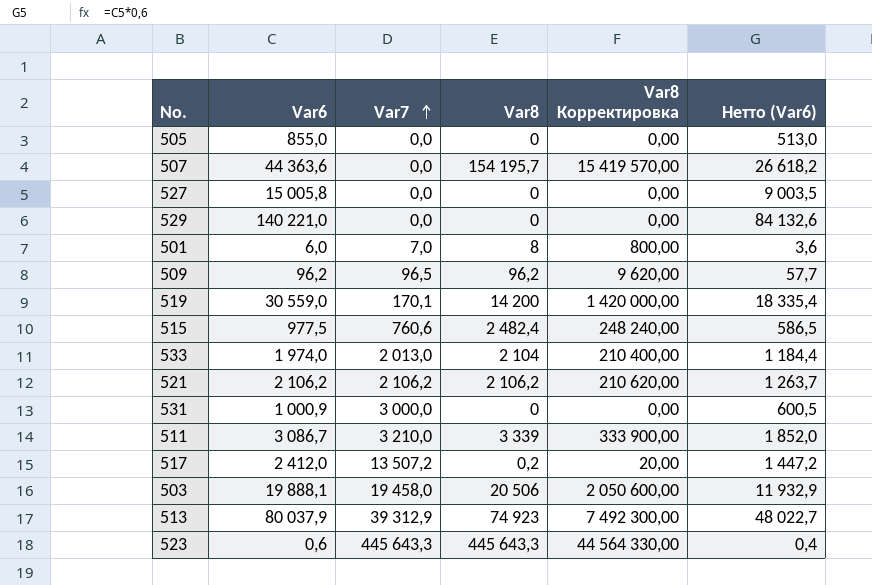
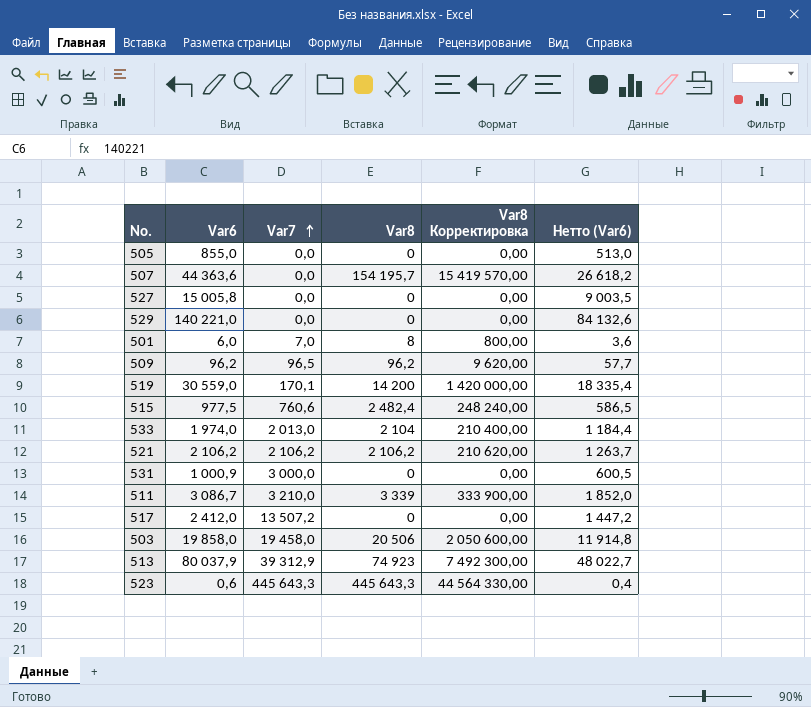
517 | Var8: 0,2 -> 0
517 | Var8 Корректировка: 20,00 -> 0,00
503 | Var6: 19 888,1 -> 19 858,0
503 | Нетто (Var6): 11 932,9 -> 11 914,8

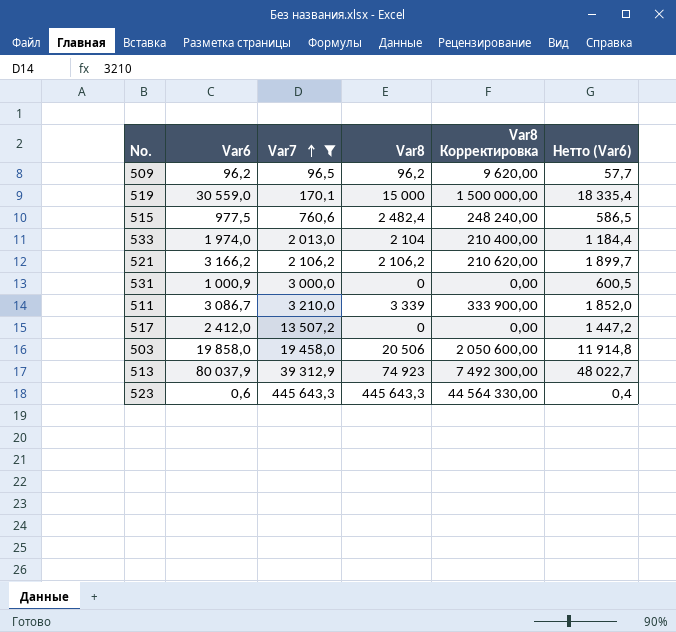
filter: none -> Var7 >= 96,5
519 | Var8: 14 200 -> 15 000
519 | Var8 Корректировка: 1 420 000,00 -> 1 500 000,00
521 | Var6: 2 106,2 -> 3 166,2
521 | Нетто (Var6): 1 263,7 -> 1 899,7

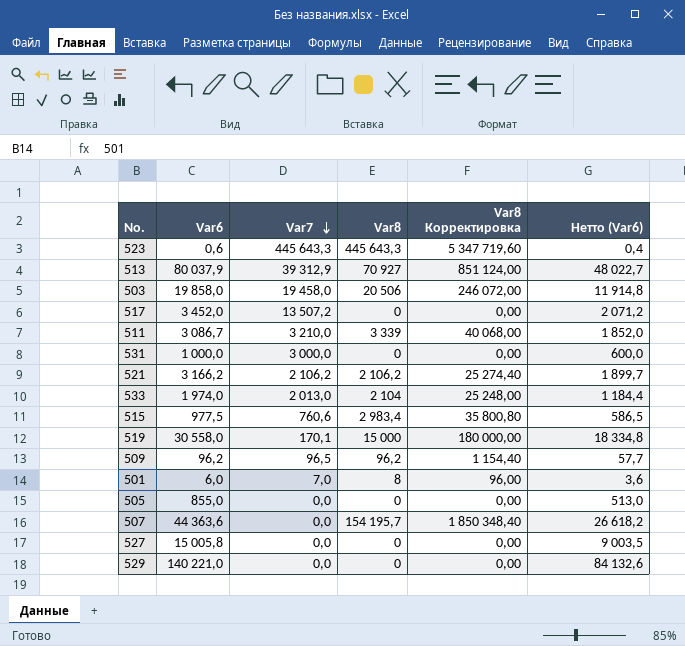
filter: Var7 >= 96,5 -> none
row order: Var7 ascending -> Var7 descending
column Var8 Корректировка | formula: [Var8] * 100 -> [Var8] * 12
513 | Var8: 74 923 -> 70 927
517 | Var6: 2 412,0 -> 3 452,0
517 | Нетто (Var6): 1 447,2 -> 2 071,2
531 | Var6: 1 000,9 -> 1 000,0
531 | Нетто (Var6): 600,5 -> 600,0
515 | Var8: 2 482,4 -> 2 983,4
519 | Var6: 30 559,0 -> 30 558,0
519 | Нетто (Var6): 18 335,4 -> 18 334,8

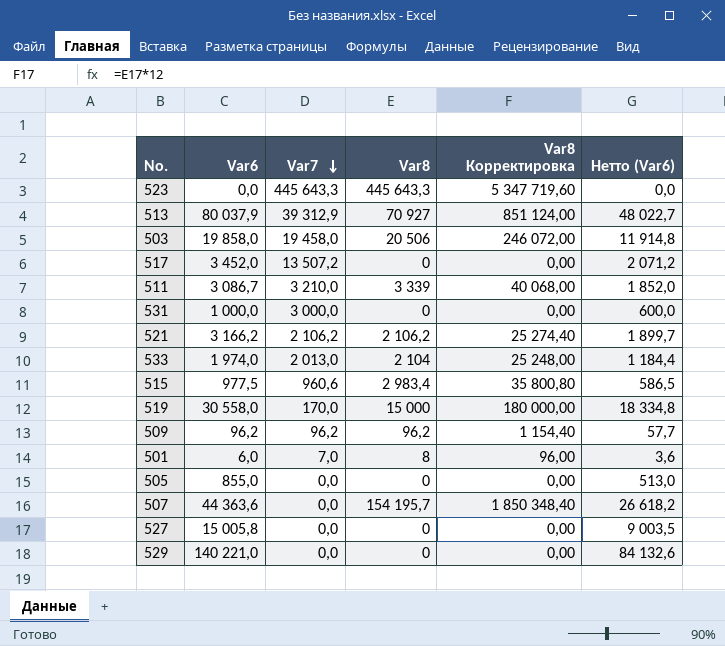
523 | Var6: 0,6 -> 0,0
523 | Нетто (Var6): 0,4 -> 0,0
515 | Var7: 760,6 -> 960,6
519 | Var7: 170,1 -> 170,0
509 | Var7: 96,5 -> 96,2

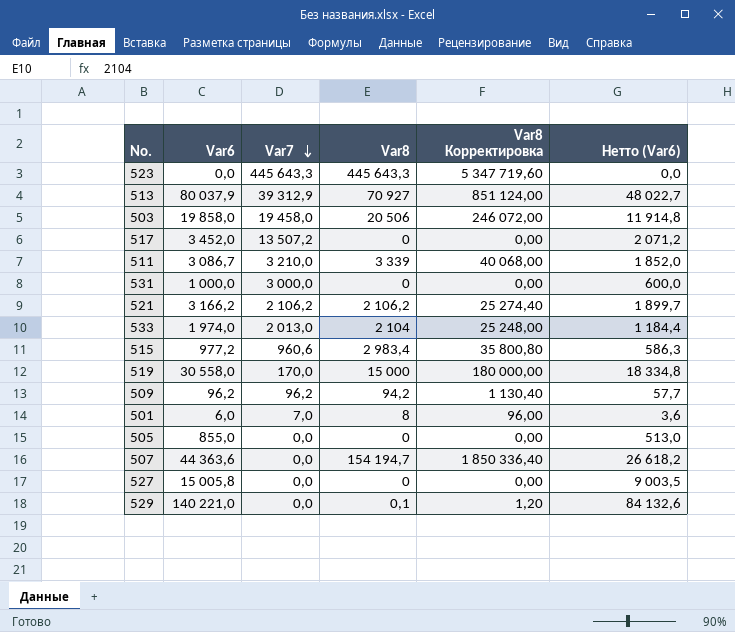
515 | Var6: 977,5 -> 977,2
515 | Нетто (Var6): 586,5 -> 586,3
509 | Var8: 96,2 -> 94,2
509 | Var8 Корректировка: 1 154,40 -> 1 130,40
507 | Var8: 154 195,7 -> 154 194,7
507 | Var8 Корректировка: 1 850 348,40 -> 1 850 336,40
529 | Var8: 0 -> 0,1
529 | Var8 Корректировка: 0,00 -> 1,20

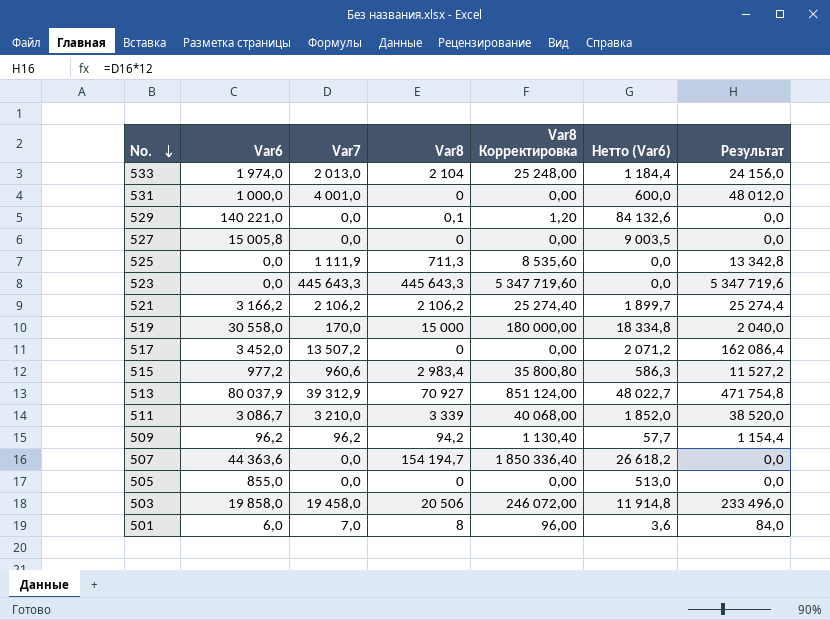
row order: Var7 descending -> No. descending
column Результат | formula: none -> [Var7] * 12
531 | Var7: 3 000,0 -> 4 001,0
row 525: none -> 0,0 | 1 111,9 | 711,3 | 8 535,60 | 0,0 | 13 342,8

